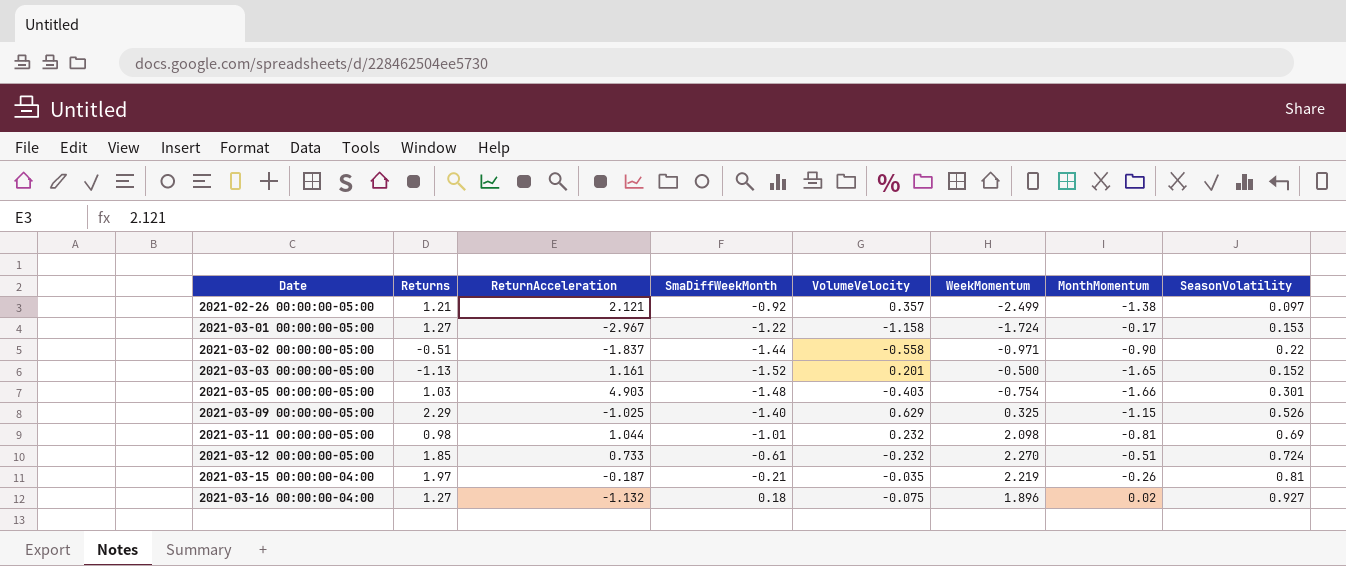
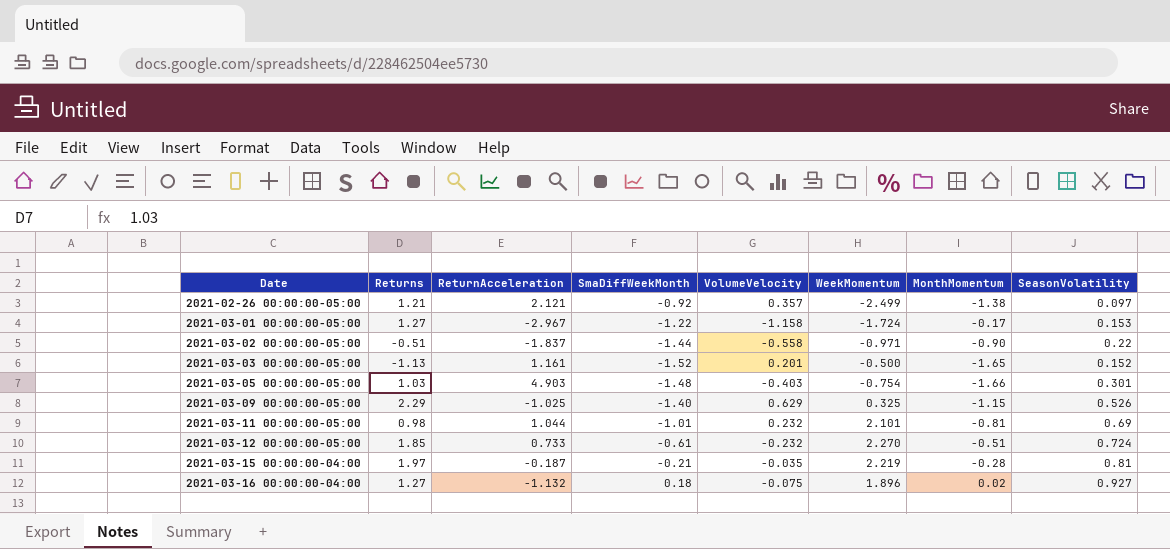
2021-03-11 00:00:00-05:00 | WeekMomentum: 2.098 -> 2.101
2021-03-15 00:00:00-04:00 | MonthMomentum: -0.26 -> -0.28

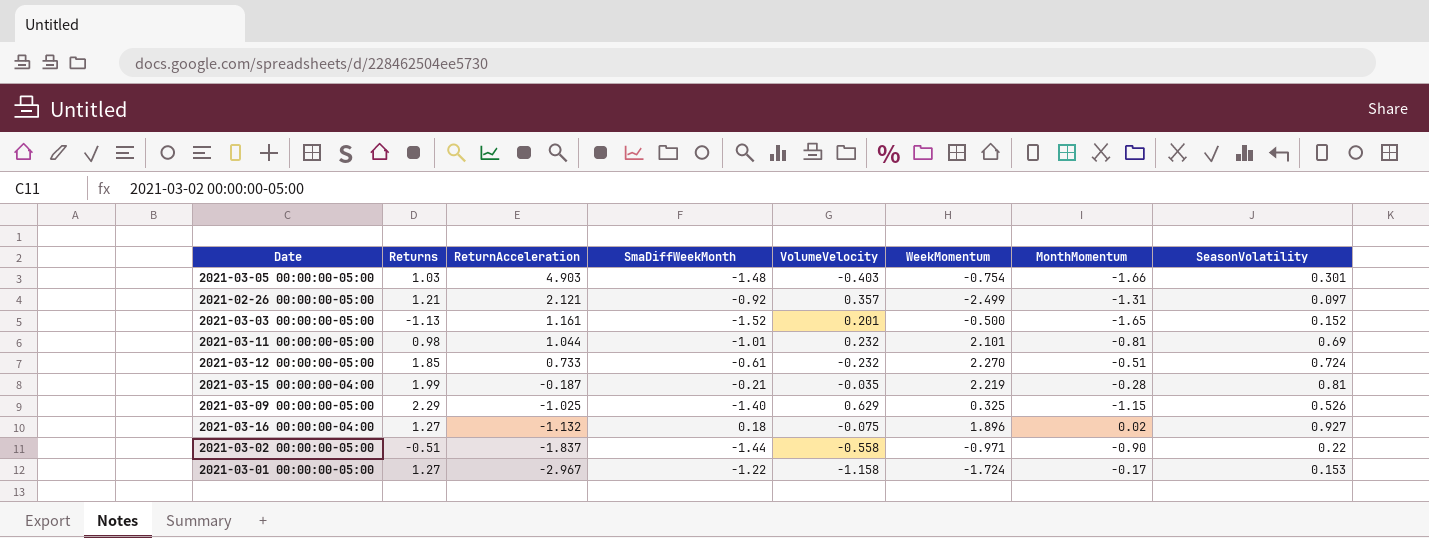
row order: Date ascending -> ReturnAcceleration descending
2021-02-26 00:00:00-05:00 | MonthMomentum: -1.38 -> -1.31
2021-03-15 00:00:00-04:00 | Returns: 1.97 -> 1.99

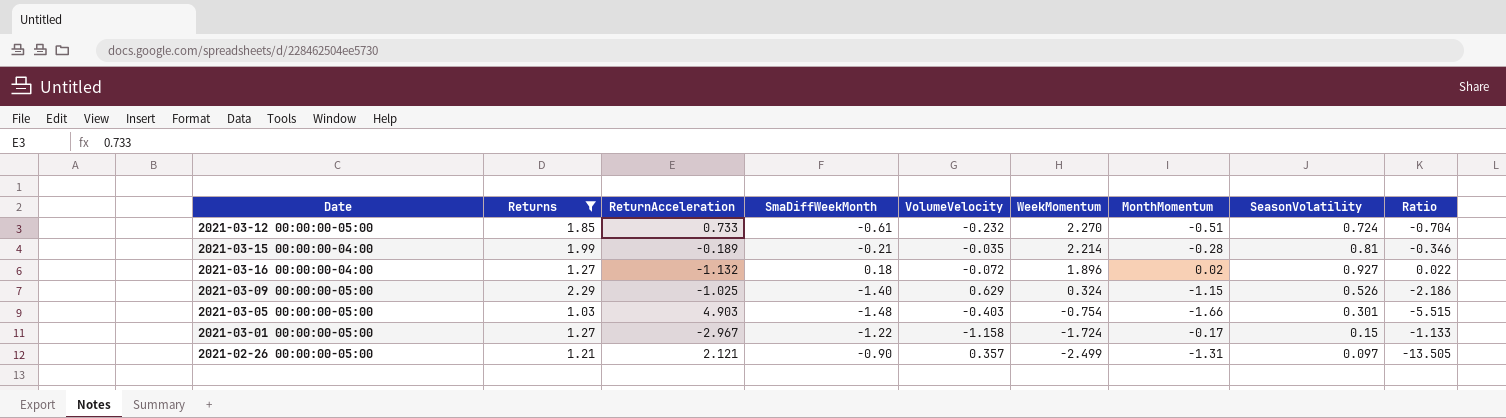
filter: none -> Returns >= 1.03
row order: ReturnAcceleration descending -> WeekMomentum descending
column Ratio | formula: none -> [MonthMomentum] / [SeasonVolatility]
2021-03-15 00:00:00-04:00 | ReturnAcceleration: -0.187 -> -0.189
2021-03-15 00:00:00-04:00 | WeekMomentum: 2.219 -> 2.214
2021-03-16 00:00:00-04:00 | VolumeVelocity: -0.075 -> -0.072
2021-03-09 00:00:00-05:00 | WeekMomentum: 0.325 -> 0.324
2021-03-01 00:00:00-05:00 | SeasonVolatility: 0.153 -> 0.15
2021-02-26 00:00:00-05:00 | SmaDiffWeekMonth: -0.92 -> -0.90

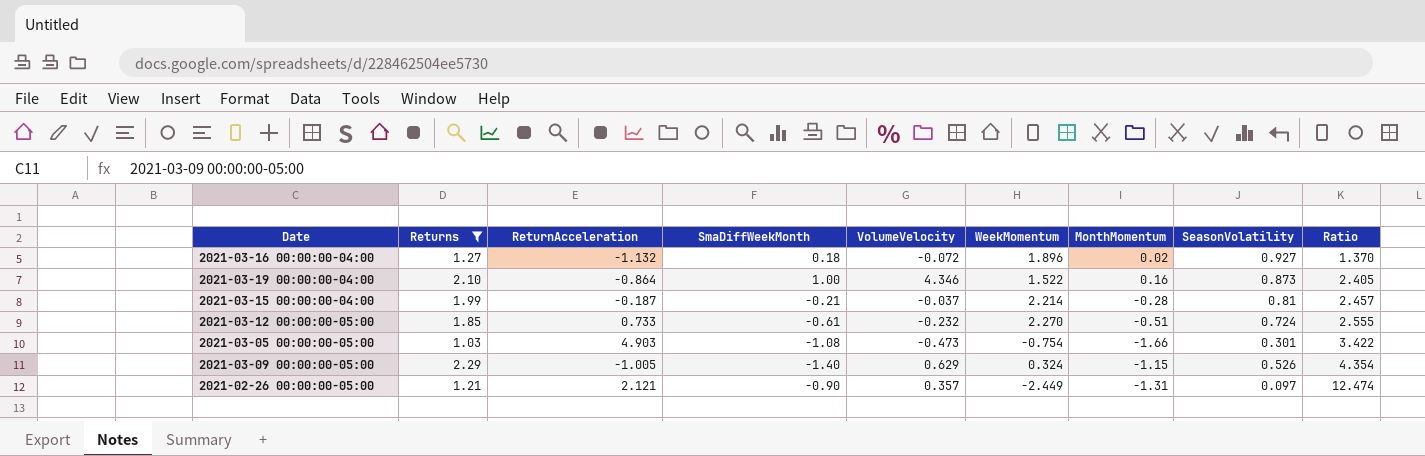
row order: WeekMomentum descending -> Ratio ascending
column Ratio | formula: [MonthMomentum] / [SeasonVolatility] -> [Returns] / [SeasonVolatility]
row 2021-03-01 00:00:00-05:00: 1.27 | -2.967 | -1.22 | -1.158 | -1.724 | -0.17 | 0.15 | -1.133 -> none
row 2021-03-19 00:00:00-04:00: none -> 2.10 | -0.864 | 1.00 | 4.346 | 1.522 | 0.16 | 0.873 | 2.405
2021-03-15 00:00:00-04:00 | ReturnAcceleration: -0.189 -> -0.187
2021-03-15 00:00:00-04:00 | VolumeVelocity: -0.035 -> -0.037
2021-03-05 00:00:00-05:00 | SmaDiffWeekMonth: -1.48 -> -1.08
2021-03-05 00:00:00-05:00 | VolumeVelocity: -0.403 -> -0.473
2021-03-09 00:00:00-05:00 | ReturnAcceleration: -1.025 -> -1.005
2021-02-26 00:00:00-05:00 | WeekMomentum: -2.499 -> -2.449

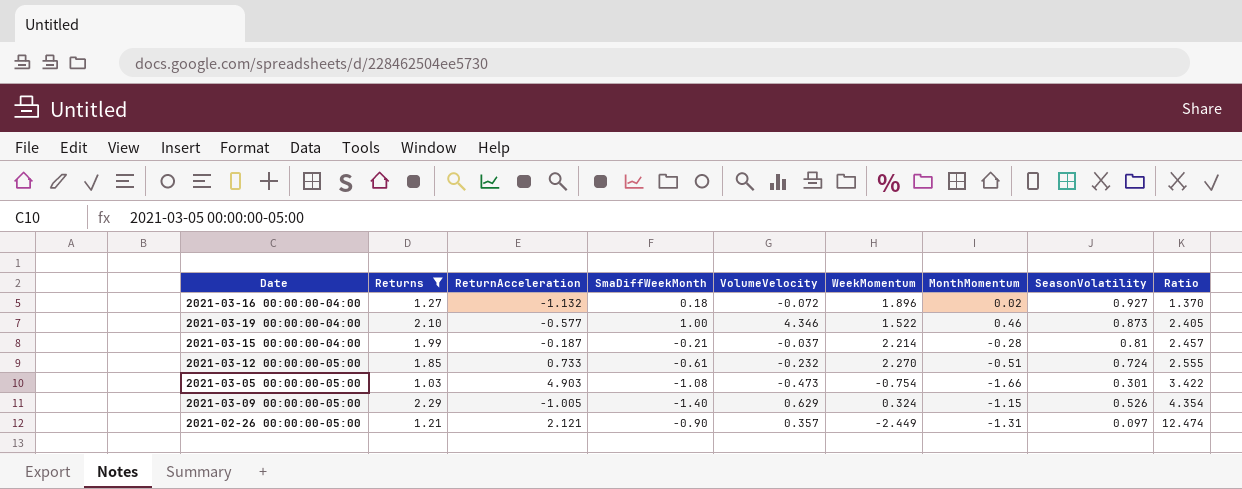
2021-03-19 00:00:00-04:00 | ReturnAcceleration: -0.864 -> -0.577
2021-03-19 00:00:00-04:00 | MonthMomentum: 0.16 -> 0.46

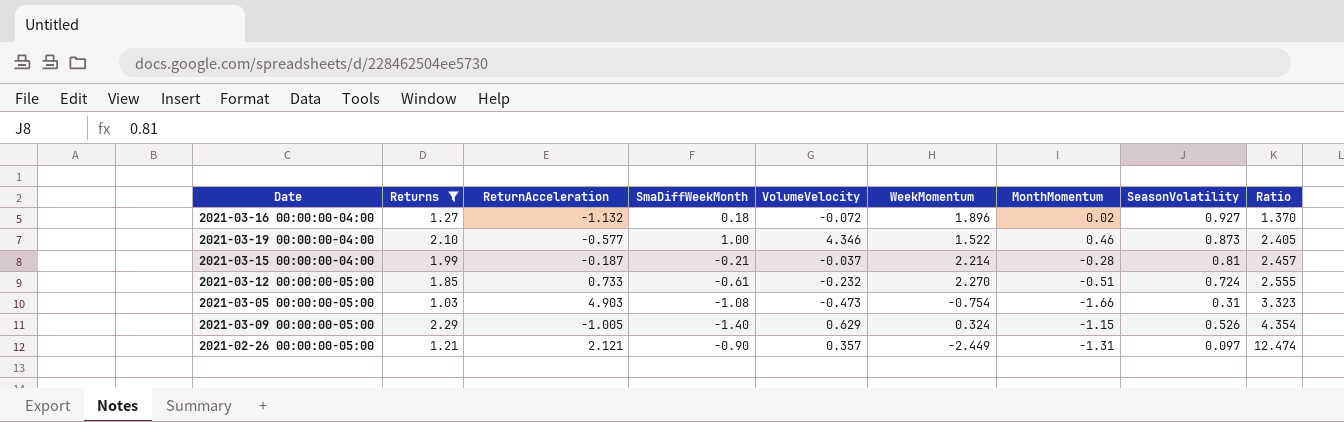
2021-03-05 00:00:00-05:00 | SeasonVolatility: 0.301 -> 0.31
2021-03-05 00:00:00-05:00 | Ratio: 3.422 -> 3.323

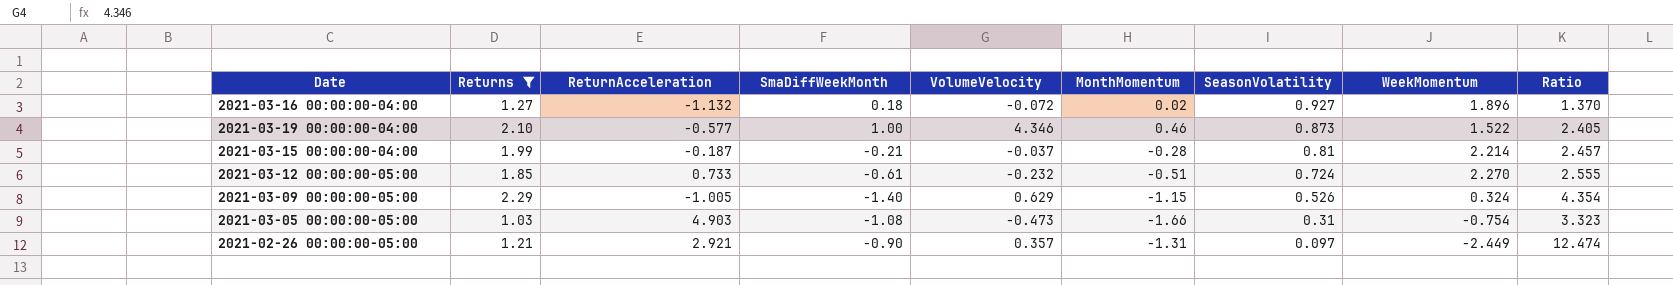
row order: Ratio ascending -> SeasonVolatility descending
column WeekMomentum | position: 6 -> 8
2021-02-26 00:00:00-05:00 | ReturnAcceleration: 2.121 -> 2.921

